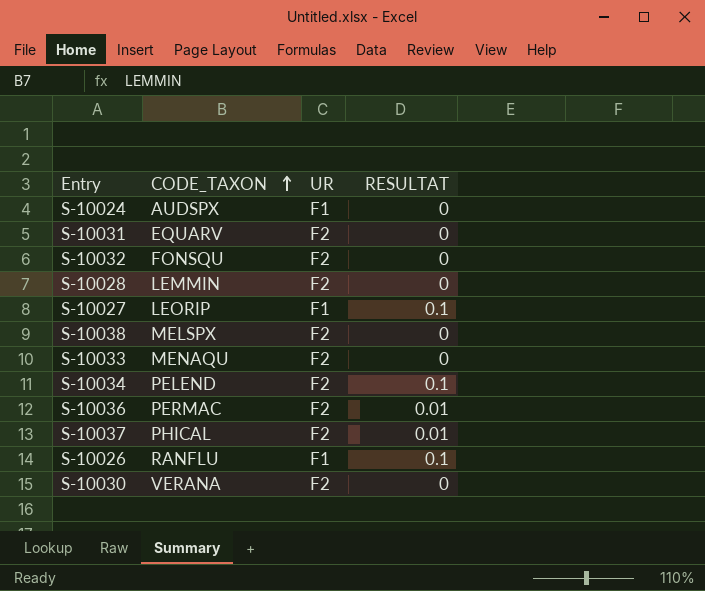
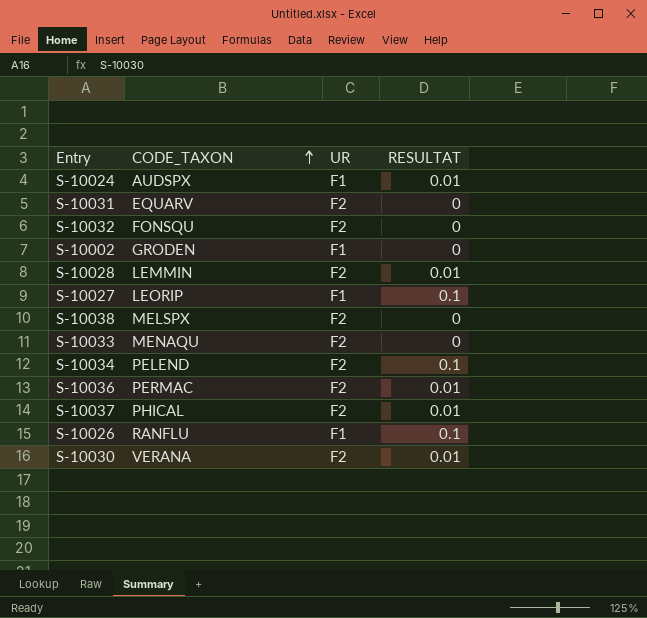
S-10024 | RESULTAT: 0 -> 0.01
row S-10002: none -> GRODEN | F1 | 0
S-10028 | RESULTAT: 0 -> 0.01
S-10030 | RESULTAT: 0 -> 0.01

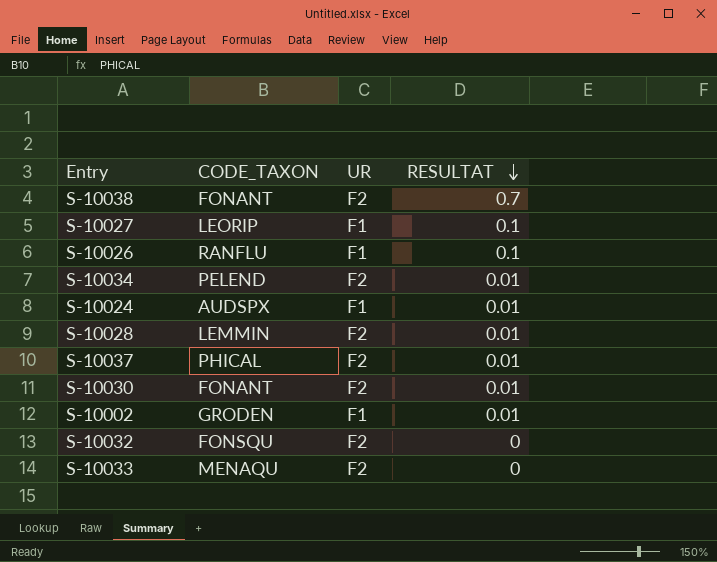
row order: CODE_TAXON ascending -> RESULTAT descending
row S-10031: EQUARV | F2 | 0 -> none
row S-10036: PERMAC | F2 | 0.01 -> none
S-10038 | CODE_TAXON: MELSPX -> FONANT
S-10038 | RESULTAT: 0 -> 0.7
S-10034 | RESULTAT: 0.1 -> 0.01
S-10030 | CODE_TAXON: VERANA -> FONANT
S-10002 | RESULTAT: 0 -> 0.01

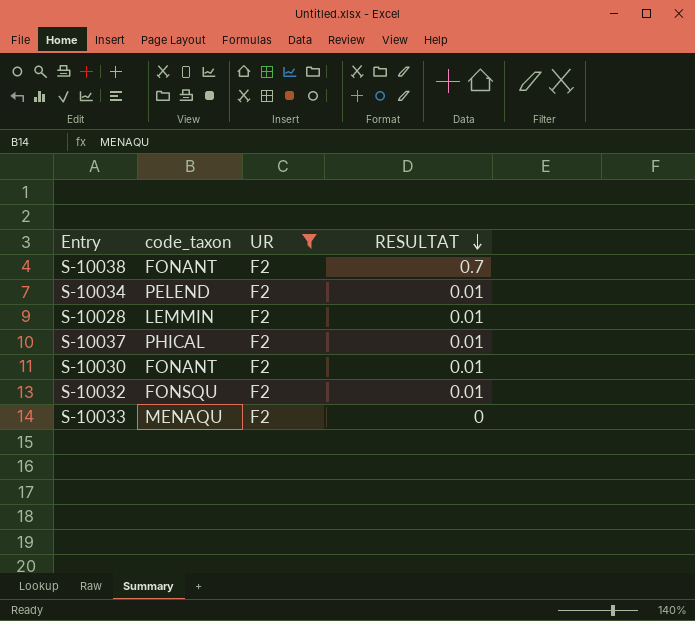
filter: none -> UR = F2
column name: CODE_TAXON -> code_taxon
S-10032 | RESULTAT: 0 -> 0.01

